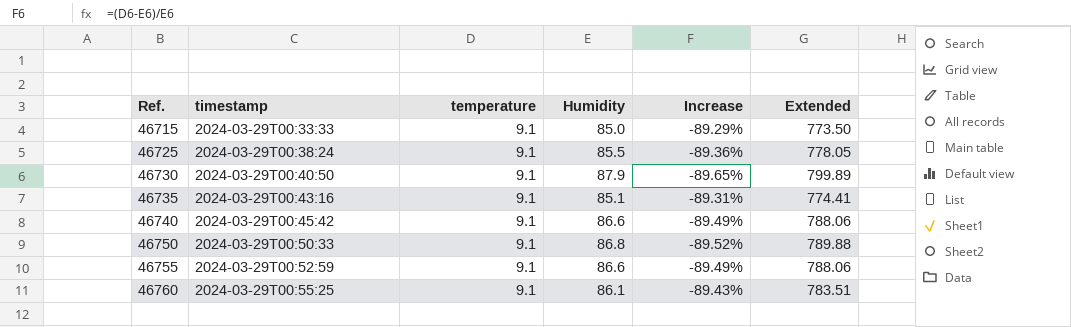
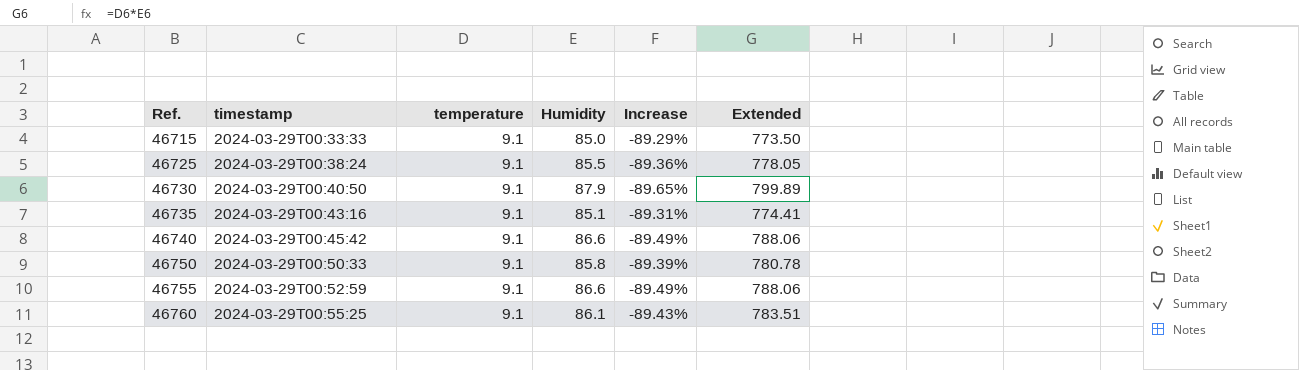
46750 | Humidity: 86.8 -> 85.8
46750 | Increase: -89.52% -> -89.39%
46750 | Extended: 789.88 -> 780.78

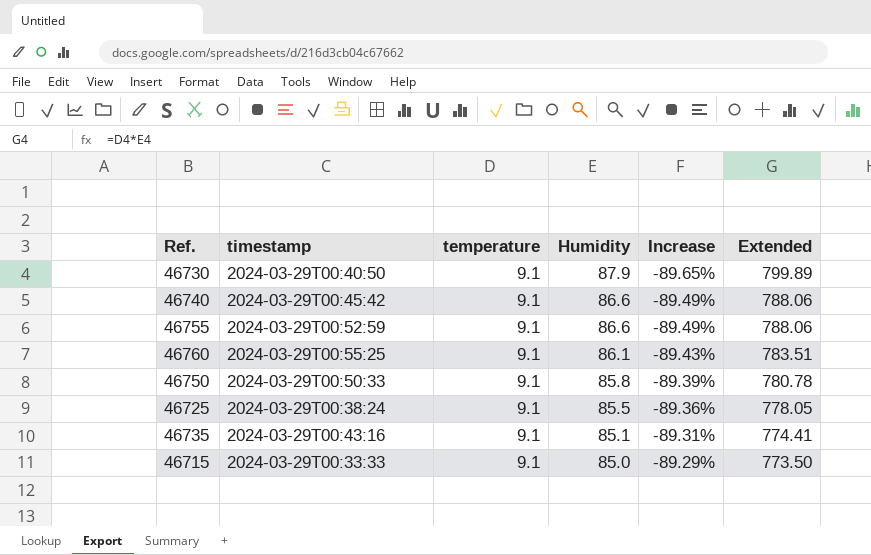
row order: Ref. ascending -> Humidity descending

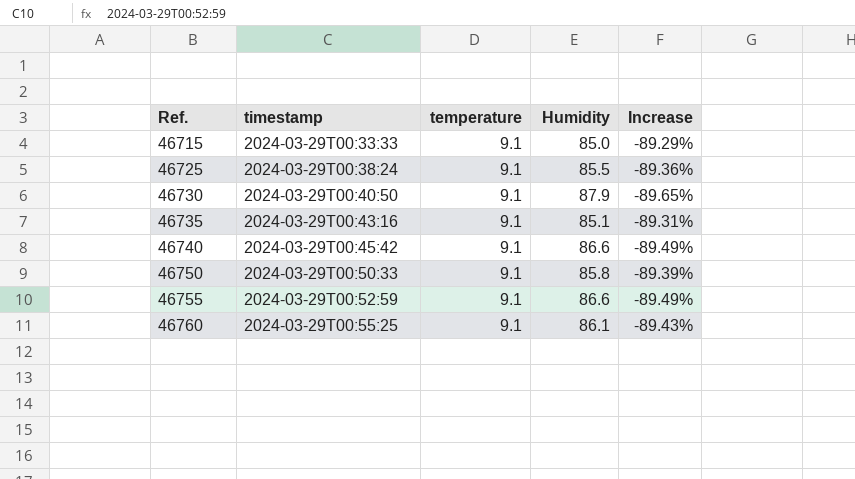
row order: Humidity descending -> Ref. ascending
column Extended | formula: [temperature] * [Humidity] -> none

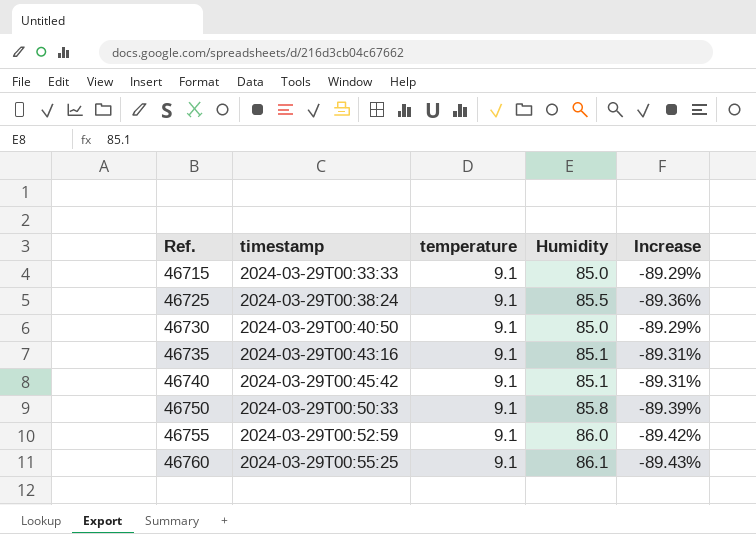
46730 | Humidity: 87.9 -> 85.0
46730 | Increase: -89.65% -> -89.29%
46740 | Humidity: 86.6 -> 85.1
46740 | Increase: -89.49% -> -89.31%
46755 | Humidity: 86.6 -> 86.0
46755 | Increase: -89.49% -> -89.42%

